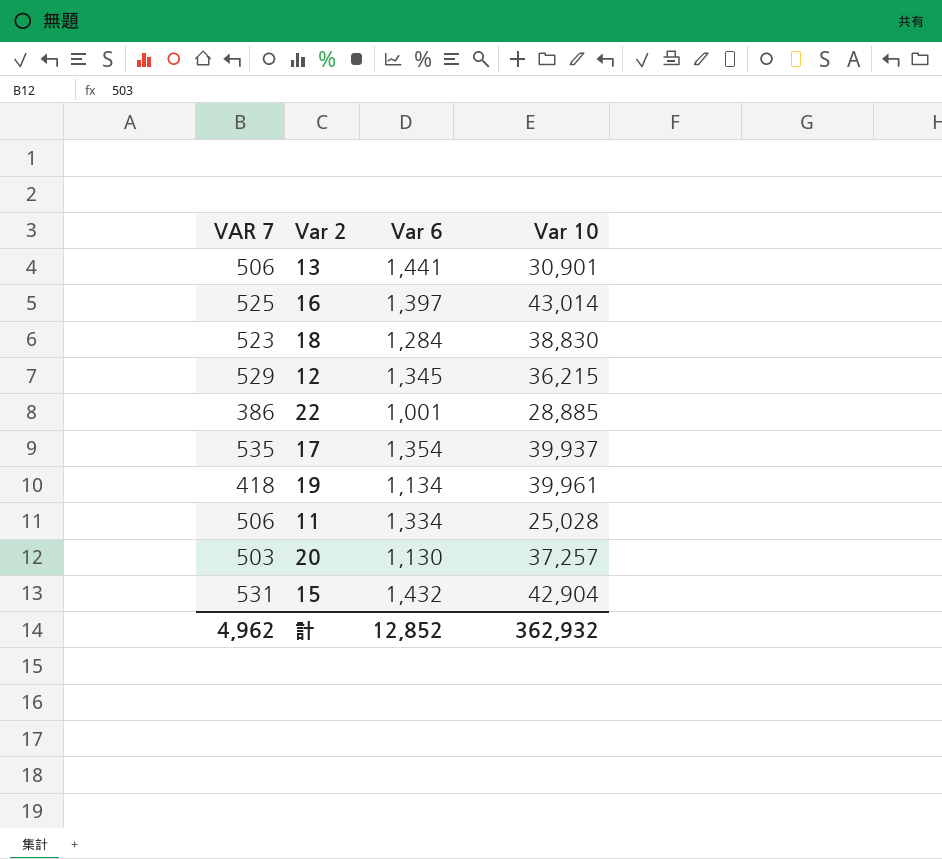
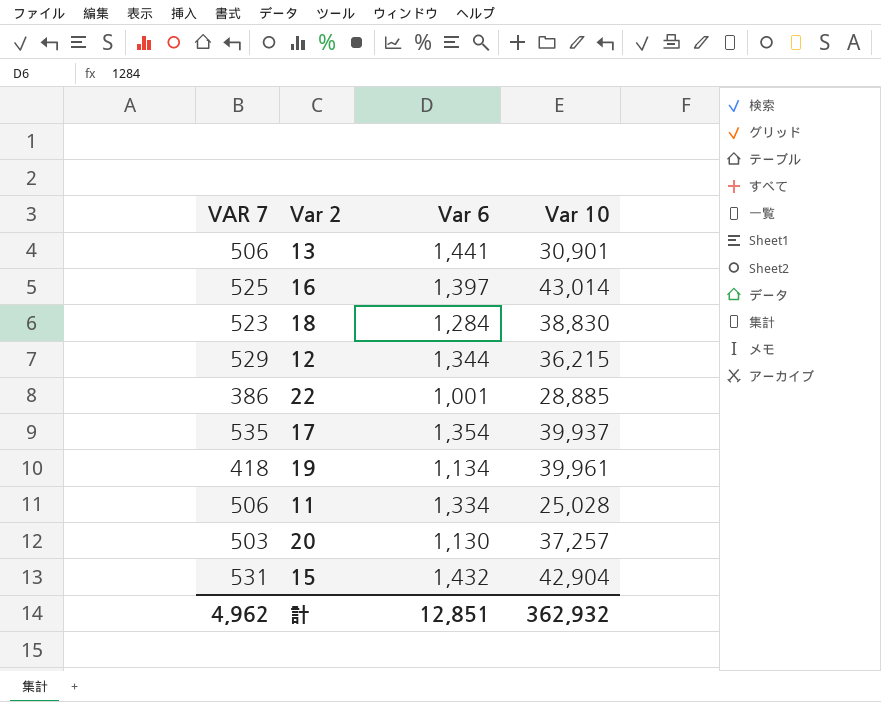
12 | Var 6: 1,345 -> 1,344
計 | Var 6: 12,852 -> 12,851

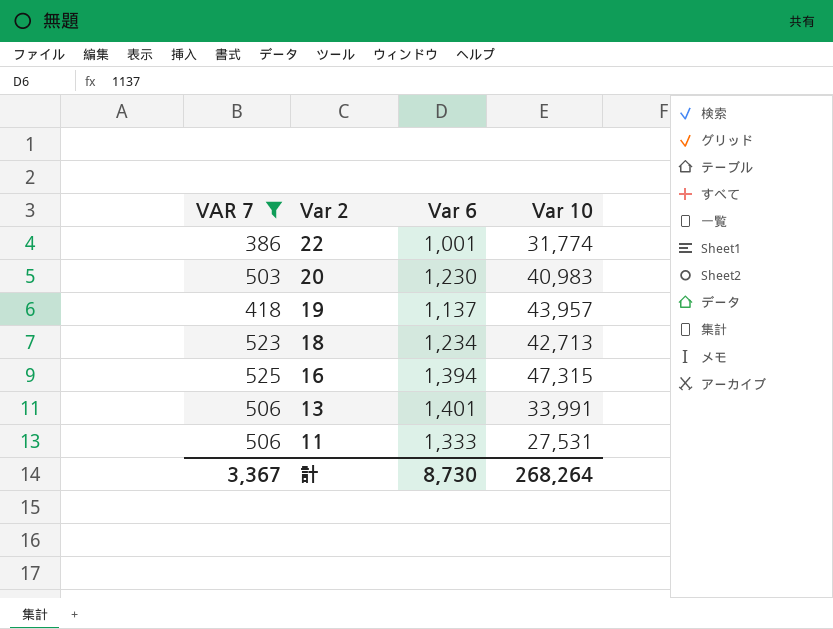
filter: none -> VAR 7 <= 525
row order: none -> Var 2 descending
22 | Var 10: 28,885 -> 31,774
20 | Var 6: 1,130 -> 1,230
20 | Var 10: 37,257 -> 40,983
19 | Var 6: 1,134 -> 1,137
19 | Var 10: 39,961 -> 43,957
18 | Var 6: 1,284 -> 1,234
18 | Var 10: 38,830 -> 42,713
16 | Var 6: 1,397 -> 1,394
16 | Var 10: 43,014 -> 47,315
13 | Var 6: 1,441 -> 1,401
13 | Var 10: 30,901 -> 33,991
11 | Var 6: 1,334 -> 1,333
11 | Var 10: 25,028 -> 27,531
計 | VAR 7: 4,962 -> 3,367
計 | Var 6: 12,851 -> 8,730
計 | Var 10: 362,932 -> 268,264

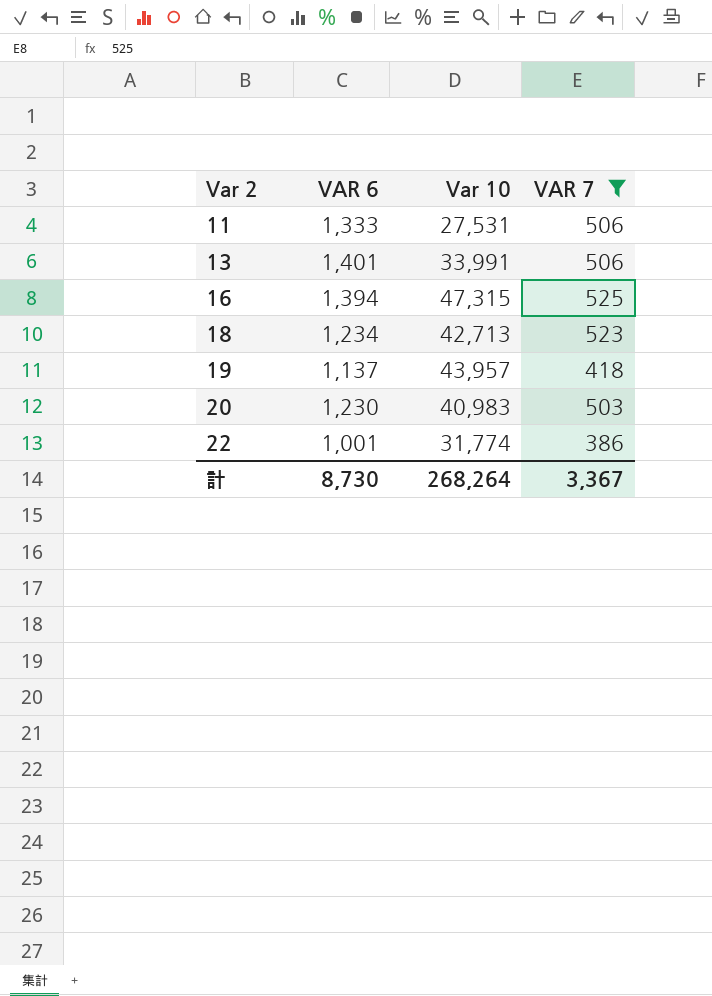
row order: Var 2 descending -> Var 2 ascending
column name: Var 6 -> VAR 6
column VAR 7 | position: 1 -> 4

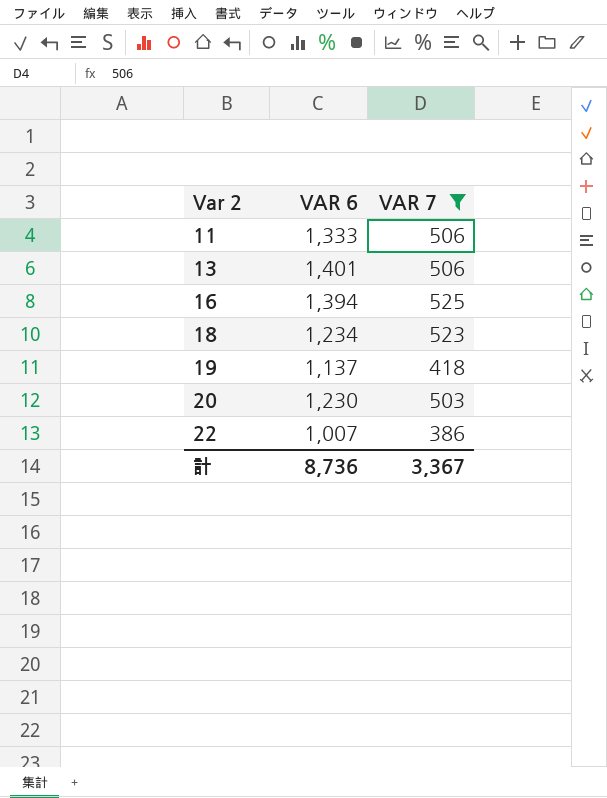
column Var 10 | position: 3 -> none
22 | VAR 6: 1,001 -> 1,007
計 | VAR 6: 8,730 -> 8,736

